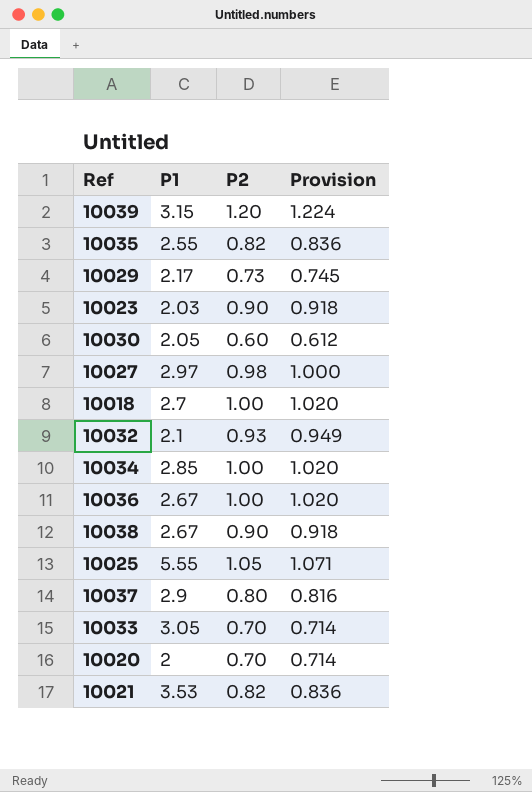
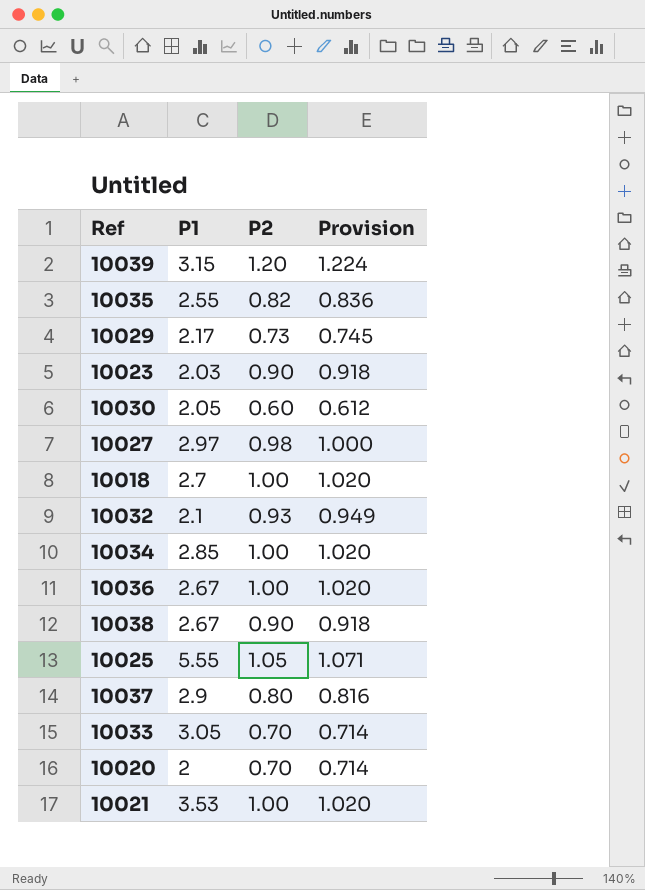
10021 | P2: 0.82 -> 1.00
10021 | Provision: 0.836 -> 1.020

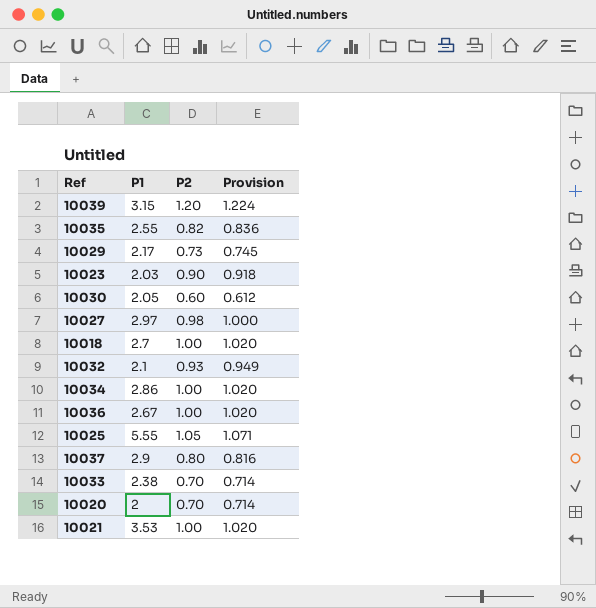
row 10038: 2.67 | 0.90 | 0.918 -> none
10034 | P1: 2.85 -> 2.86
10033 | P1: 3.05 -> 2.38

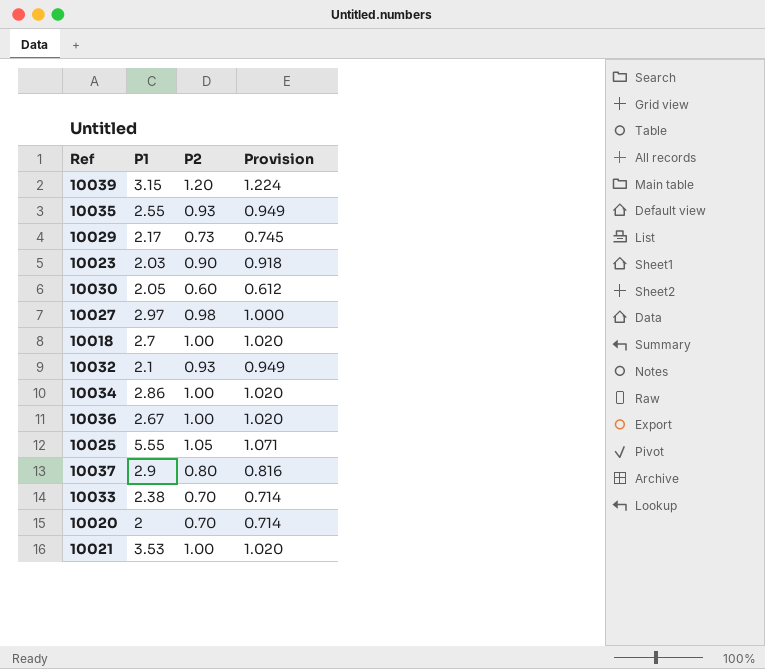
10035 | P2: 0.82 -> 0.93
10035 | Provision: 0.836 -> 0.949

